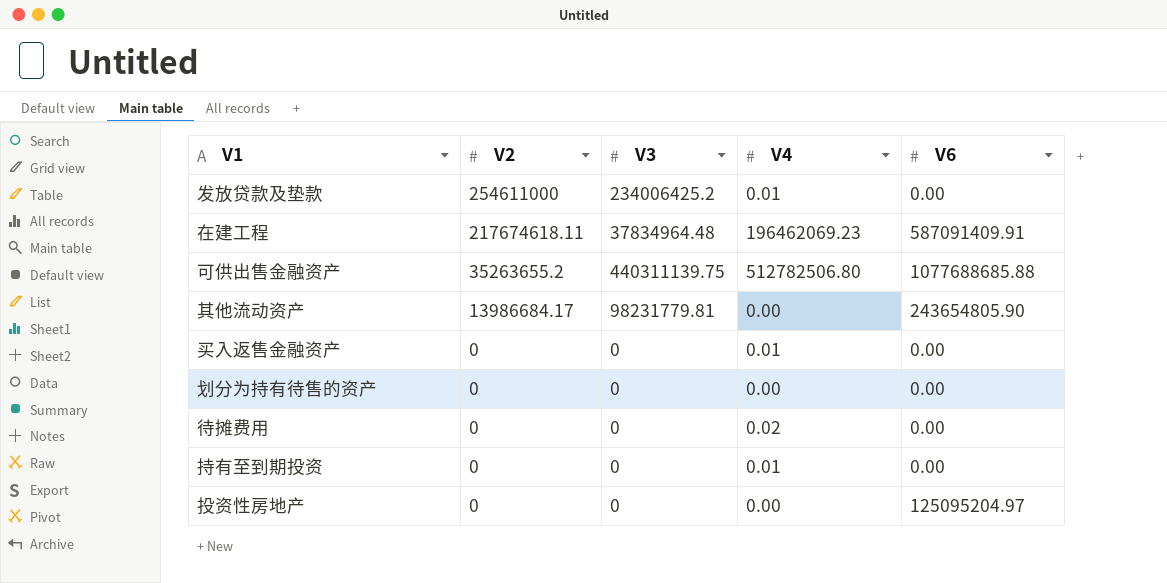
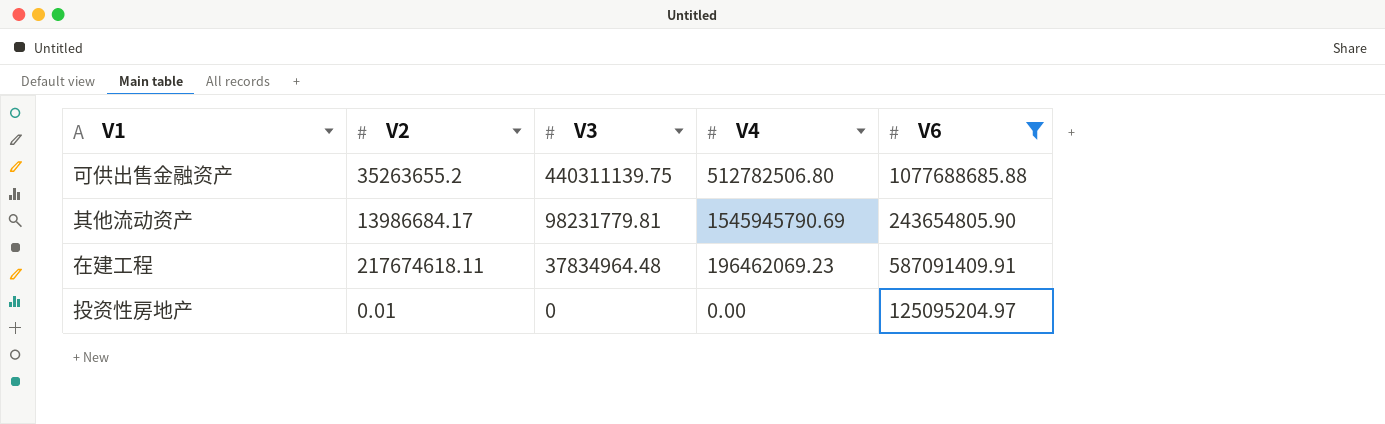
filter: none -> V6 != 0.00
row order: V2 descending -> V3 descending
其他流动资产 | V4: 0.00 -> 1545945790.69
投资性房地产 | V2: 0 -> 0.01

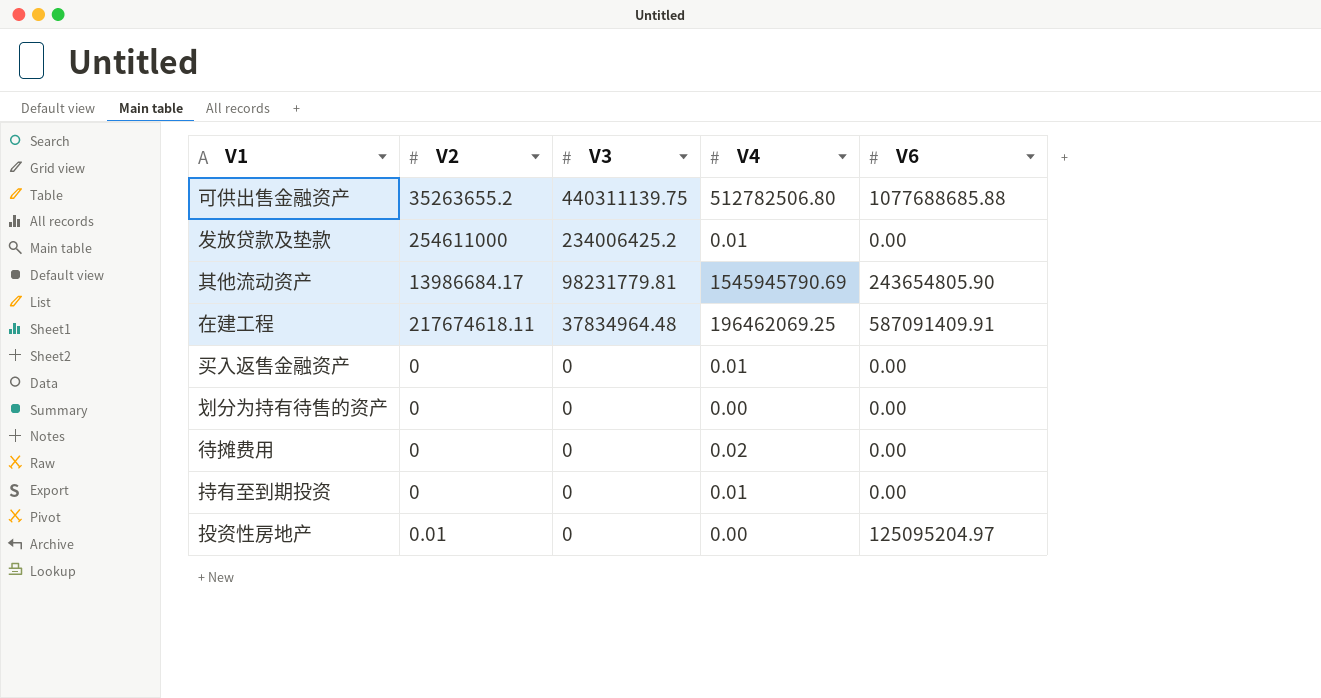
filter: V6 != 0.00 -> none
在建工程 | V4: 196462069.23 -> 196462069.25

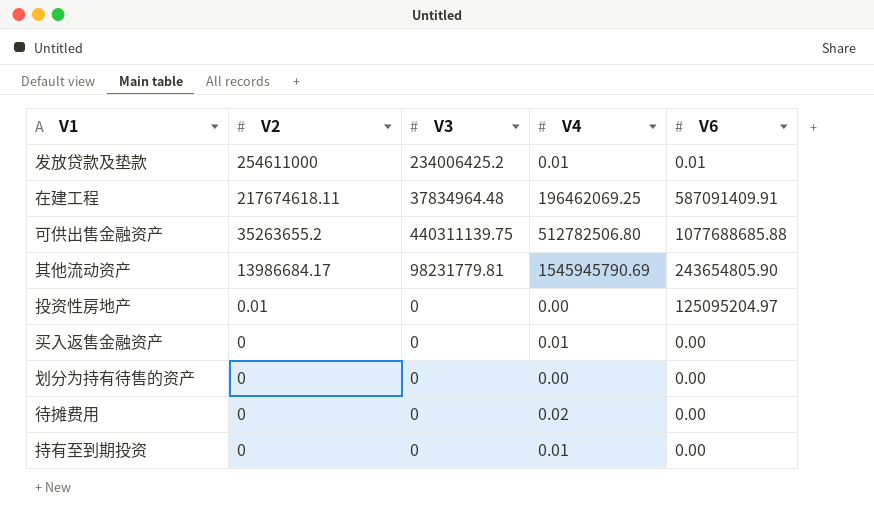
row order: V3 descending -> V2 descending
发放贷款及垫款 | V6: 0.00 -> 0.01

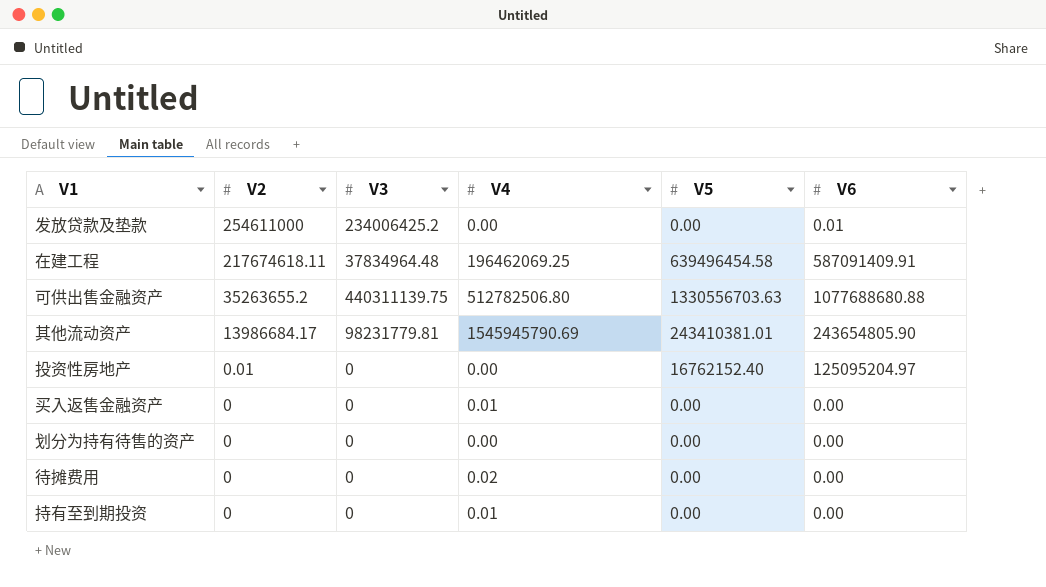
column V5 | position: none -> 5
发放贷款及垫款 | V4: 0.01 -> 0.00
可供出售金融资产 | V6: 1077688685.88 -> 1077688680.88

